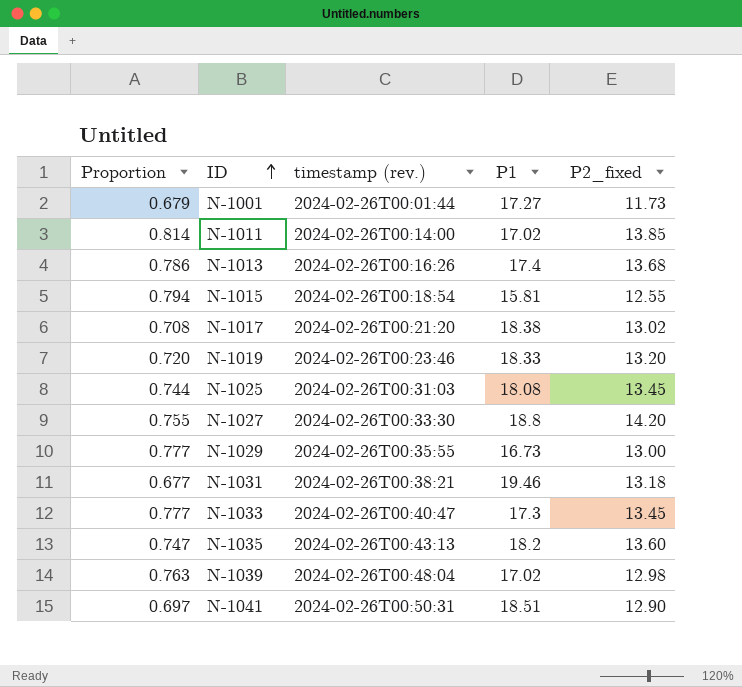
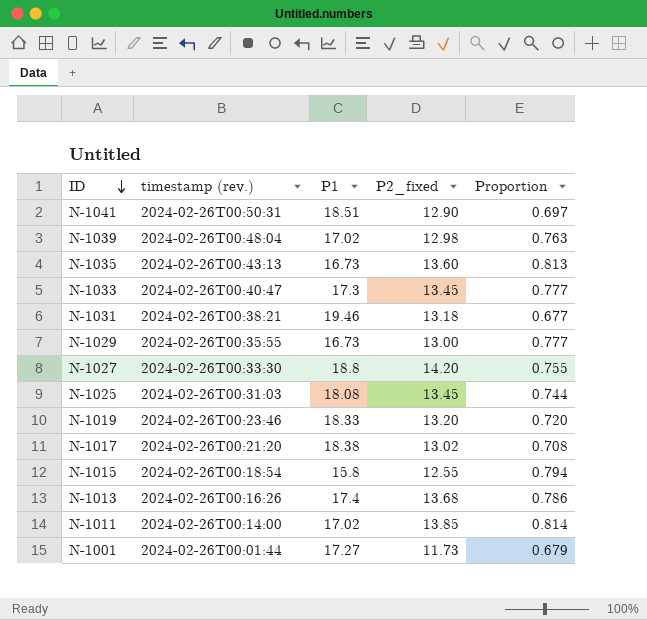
row order: ID ascending -> ID descending
column Proportion | position: 1 -> 5
N-1035 | P1: 18.2 -> 16.73
N-1035 | Proportion: 0.747 -> 0.813
N-1015 | P1: 15.81 -> 15.8

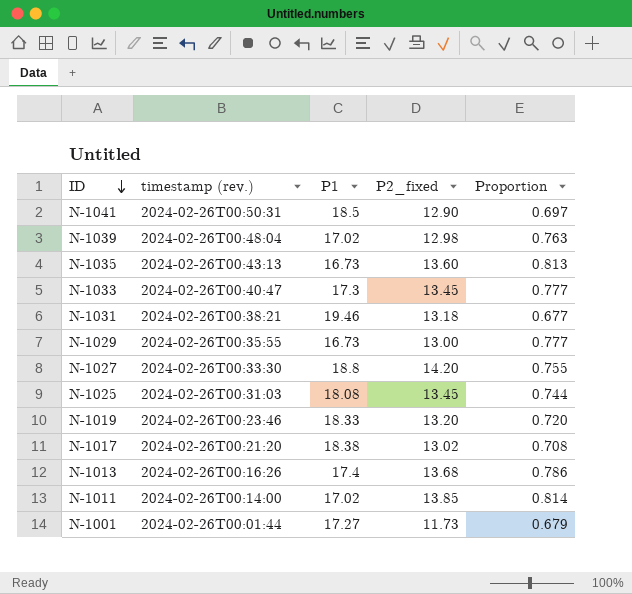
row N-1015: 2024-02-26T00:18:54 | 15.8 | 12.55 | 0.794 -> none
N-1041 | P1: 18.51 -> 18.5

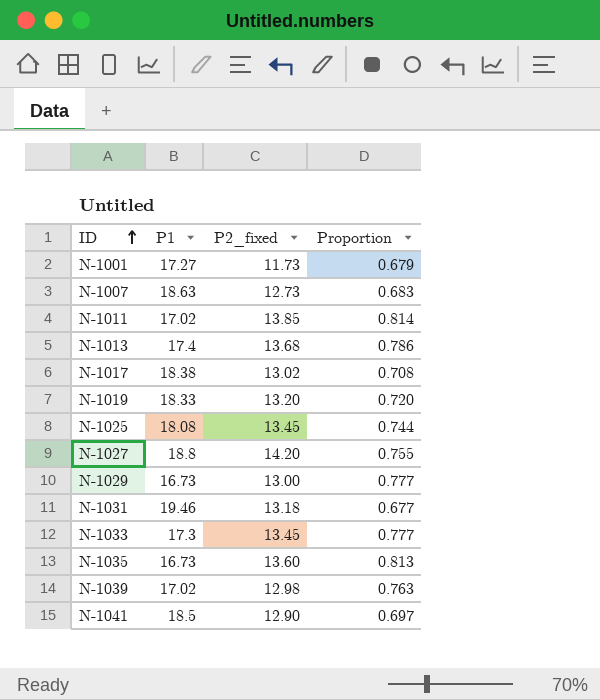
row order: ID descending -> ID ascending
column timestamp (rev.) | position: 2 -> none
row N-1007: none -> 18.63 | 12.73 | 0.683

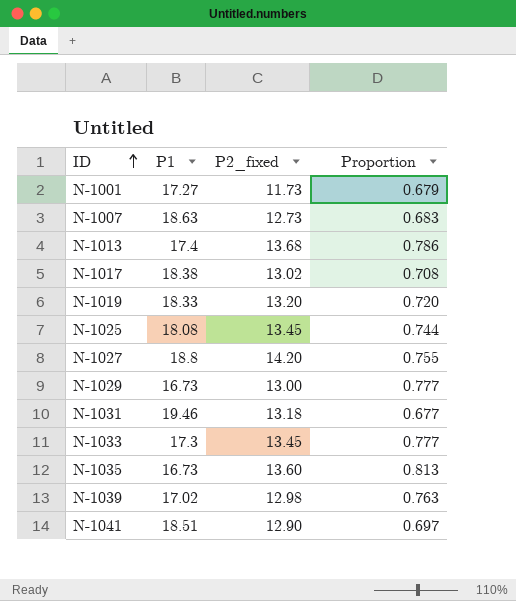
row N-1011: 17.02 | 13.85 | 0.814 -> none
N-1041 | P1: 18.5 -> 18.51

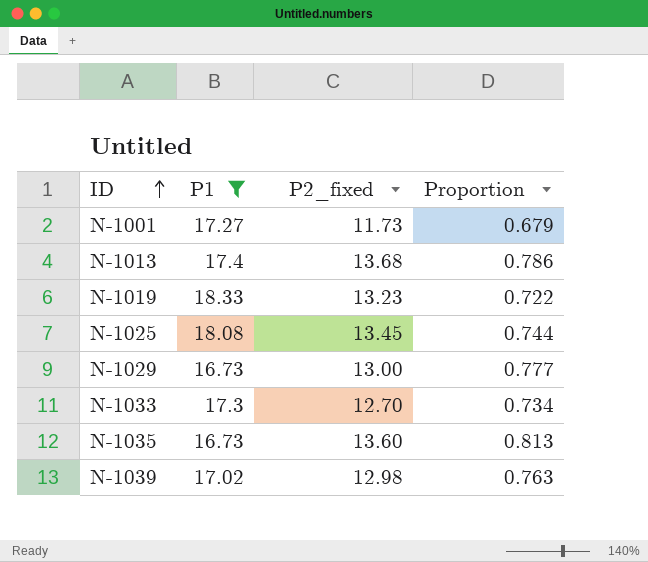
filter: none -> P1 <= 18.33
N-1019 | P2_fixed: 13.20 -> 13.23
N-1019 | Proportion: 0.720 -> 0.722
N-1033 | P2_fixed: 13.45 -> 12.70
N-1033 | Proportion: 0.777 -> 0.734

